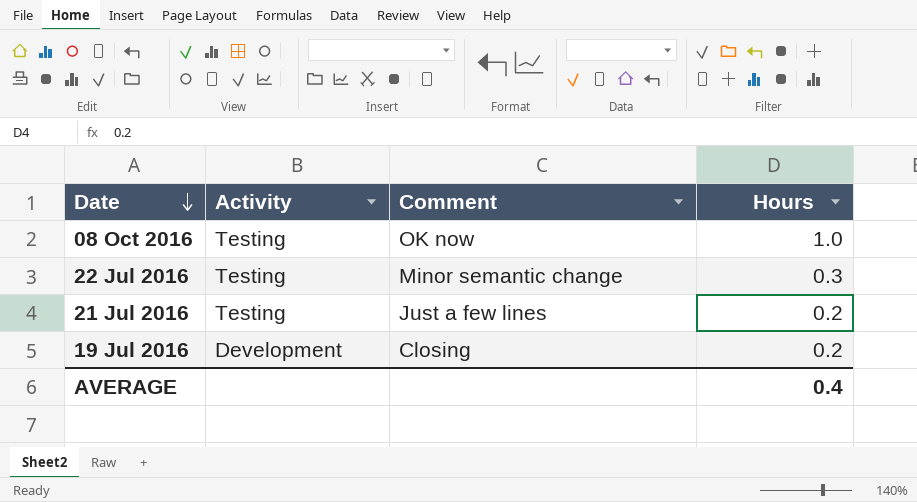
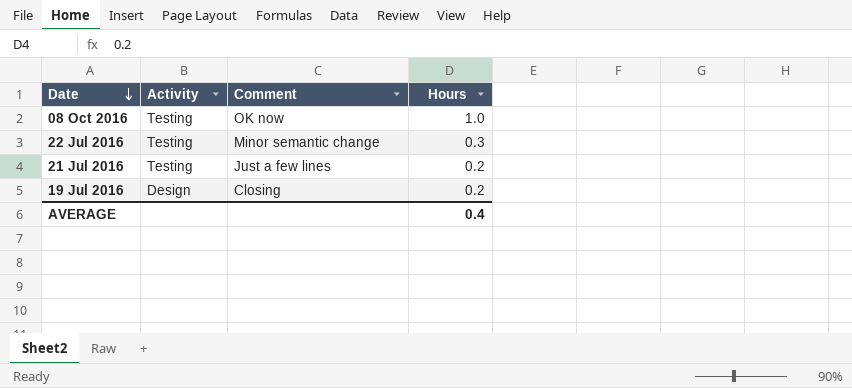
19 Jul 2016 | Activity: Development -> Design

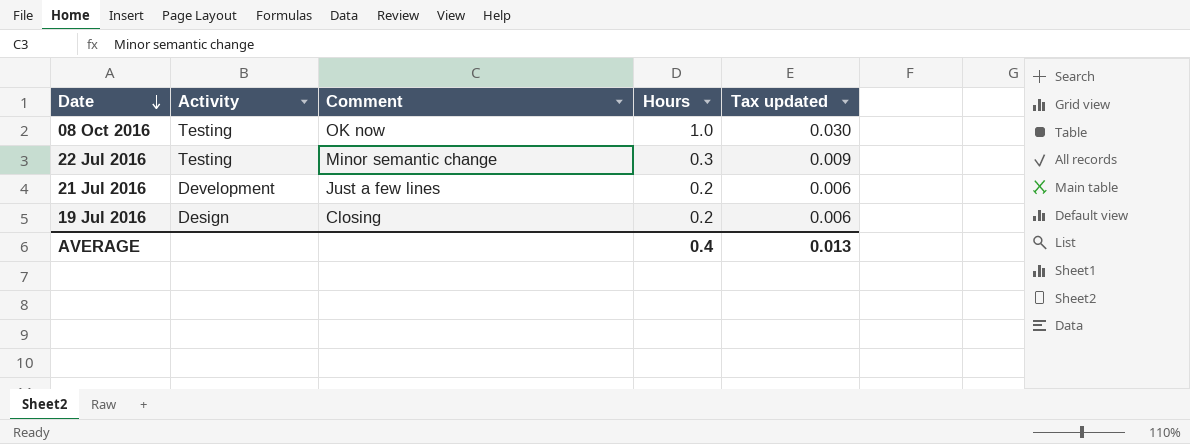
column Tax updated | formula: none -> [Hours] * 0.03
21 Jul 2016 | Activity: Testing -> Development

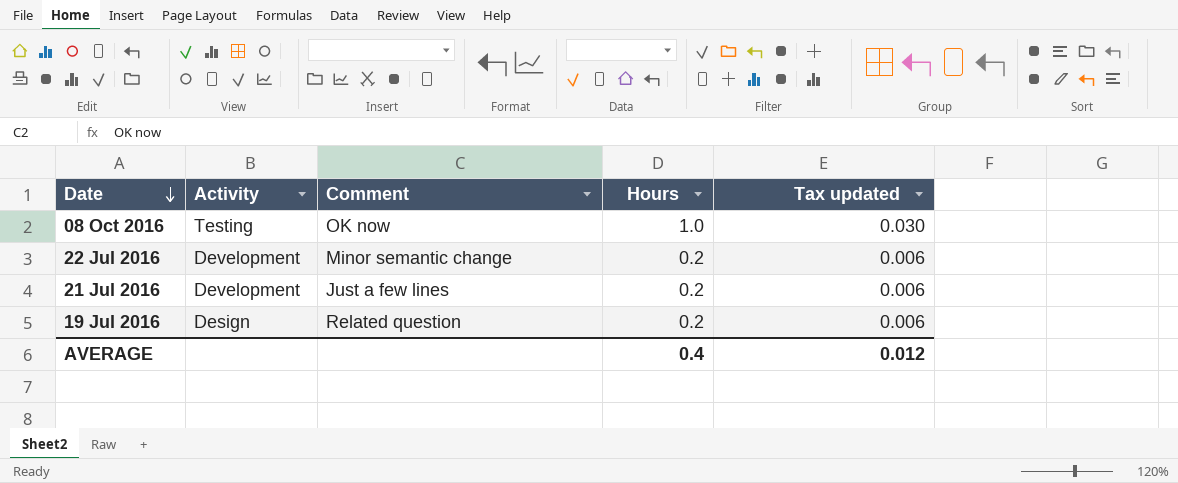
22 Jul 2016 | Activity: Testing -> Development
22 Jul 2016 | Hours: 0.3 -> 0.2
22 Jul 2016 | Tax updated: 0.009 -> 0.006
19 Jul 2016 | Comment: Closing -> Related question
AVERAGE | Tax updated: 0.013 -> 0.012

